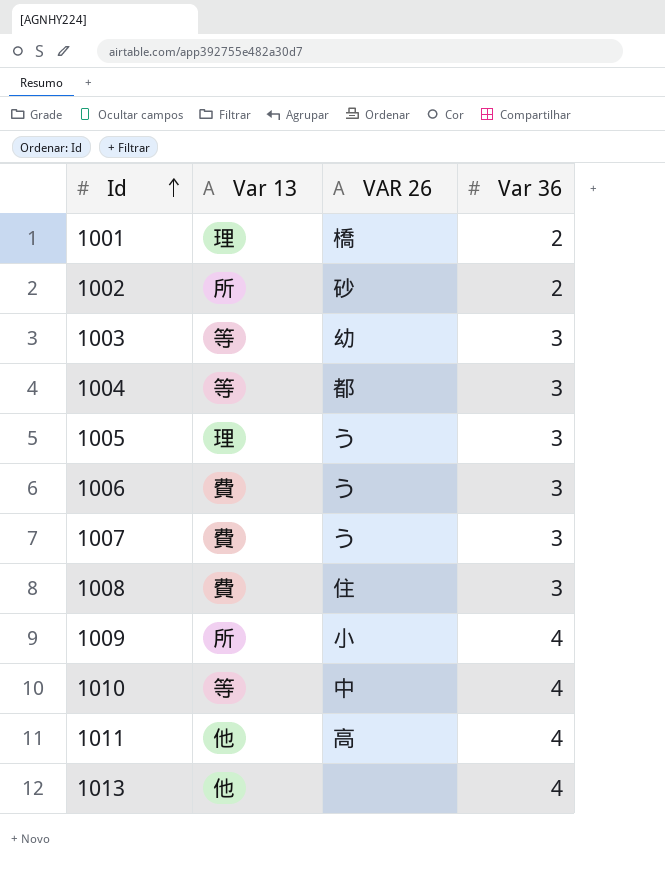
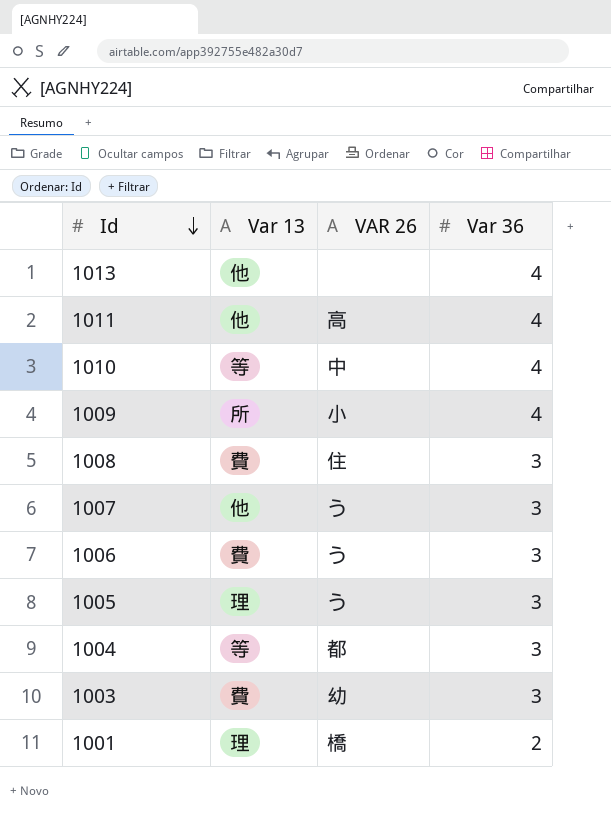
row order: Id ascending -> Id descending
row 1002: 所 | 砂 | 2 -> none
1007 | Var 13: 費 -> 他
1003 | Var 13: 等 -> 費

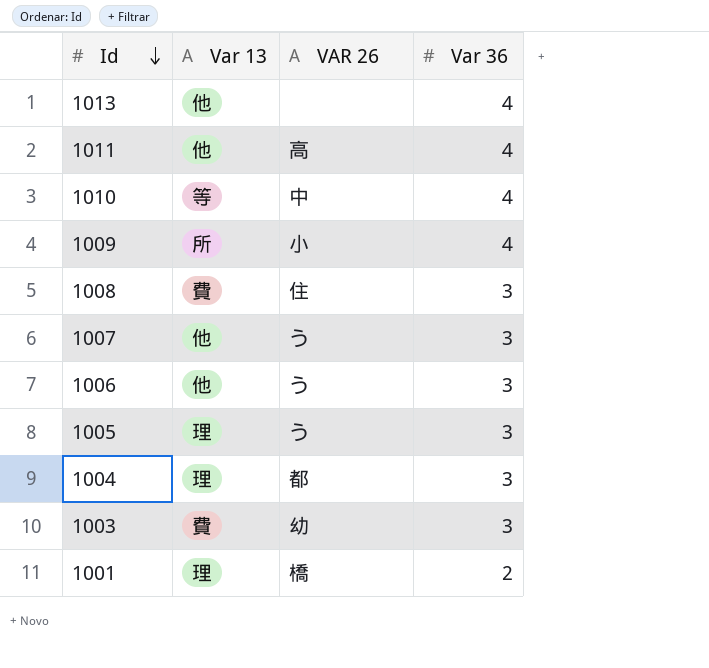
1006 | Var 13: 費 -> 他
1004 | Var 13: 等 -> 理

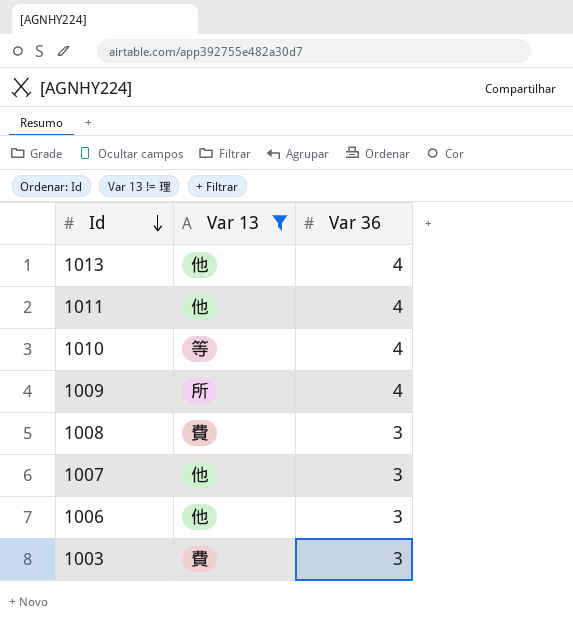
filter: none -> Var 13 != 理
column VAR 26 | position: 3 -> none

